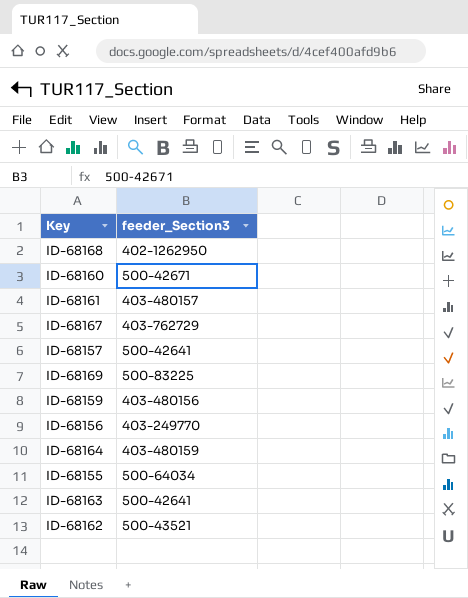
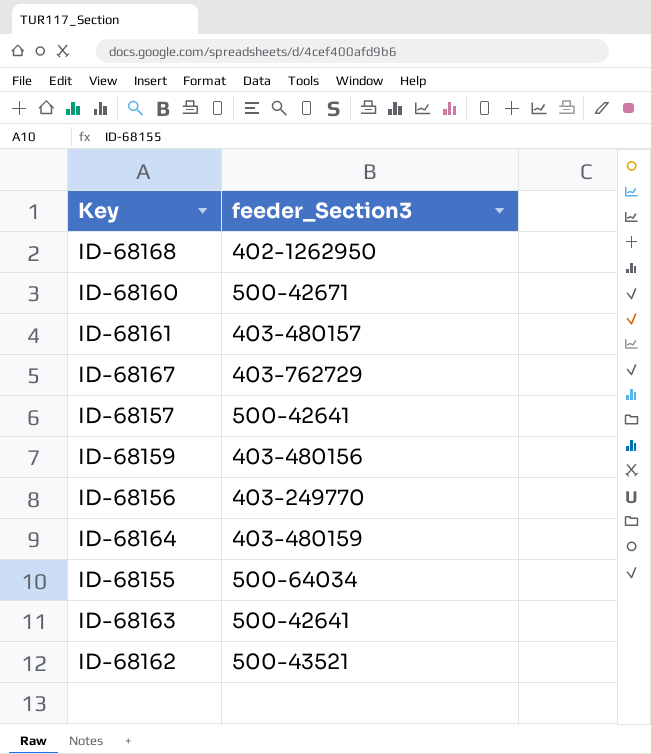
row ID-68169: 500-83225 -> none

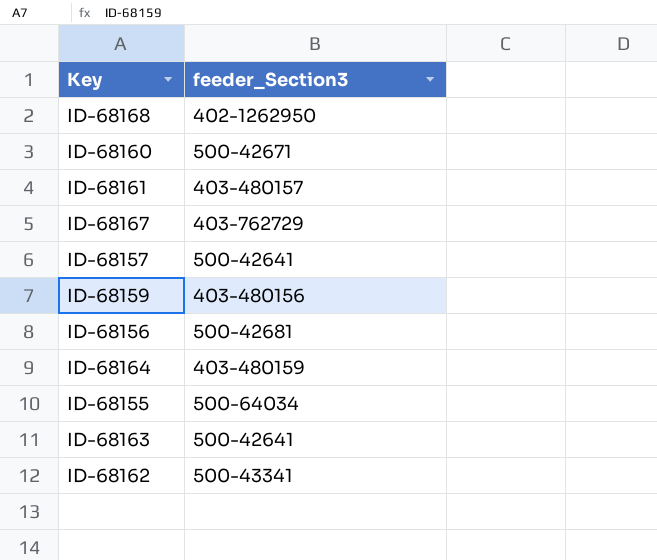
ID-68156 | feeder_Section3: 403-249770 -> 500-42681
ID-68162 | feeder_Section3: 500-43521 -> 500-43341

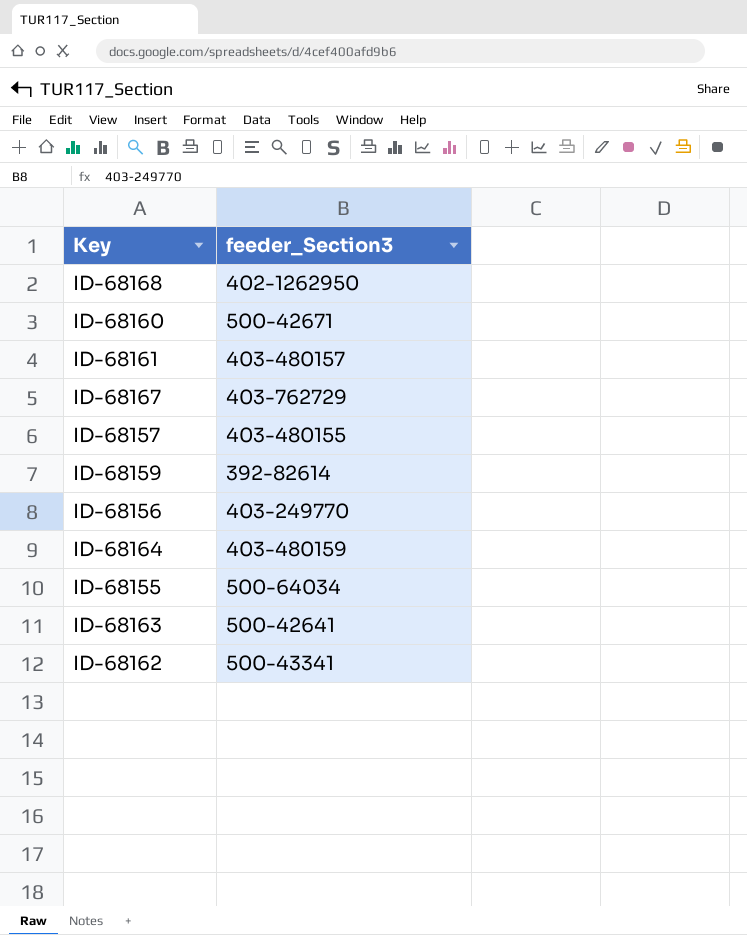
ID-68157 | feeder_Section3: 500-42641 -> 403-480155
ID-68159 | feeder_Section3: 403-480156 -> 392-82614
ID-68156 | feeder_Section3: 500-42681 -> 403-249770

